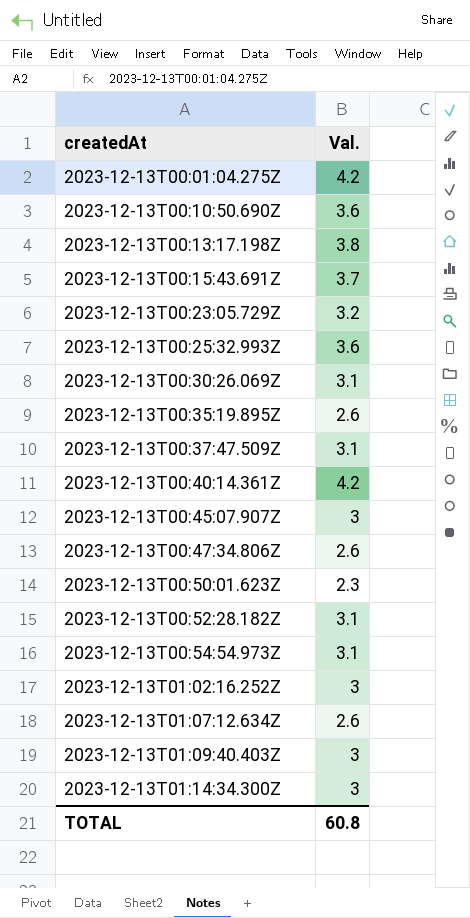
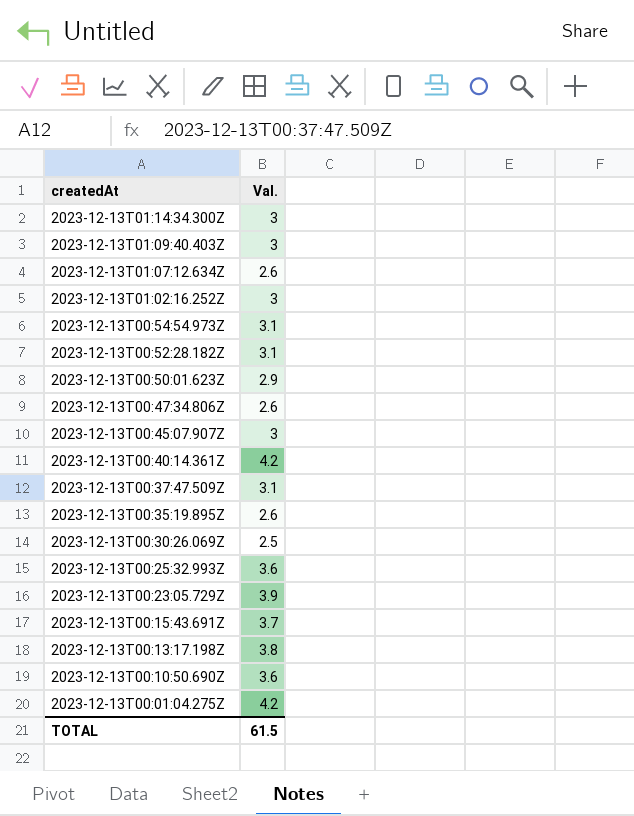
row order: createdAt ascending -> createdAt descending
2023-12-13T00:50:01.623Z | Val.: 2.3 -> 2.9
2023-12-13T00:30:26.069Z | Val.: 3.1 -> 2.5
2023-12-13T00:23:05.729Z | Val.: 3.2 -> 3.9
TOTAL | Val.: 60.8 -> 61.5

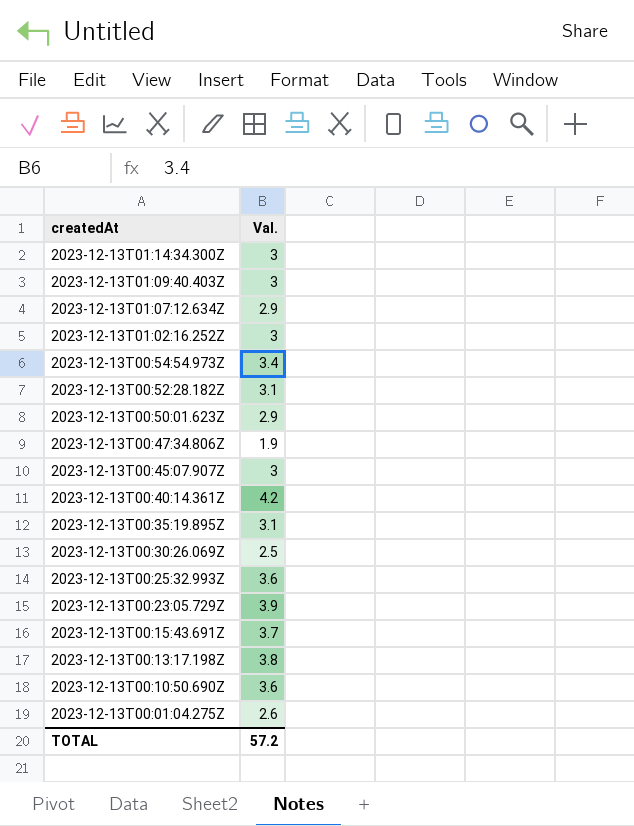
row 2023-12-13T00:37:47.509Z: 3.1 -> none
2023-12-13T01:07:12.634Z | Val.: 2.6 -> 2.9
2023-12-13T00:54:54.973Z | Val.: 3.1 -> 3.4
2023-12-13T00:47:34.806Z | Val.: 2.6 -> 1.9
2023-12-13T00:35:19.895Z | Val.: 2.6 -> 3.1
2023-12-13T00:01:04.275Z | Val.: 4.2 -> 2.6
TOTAL | Val.: 61.5 -> 57.2

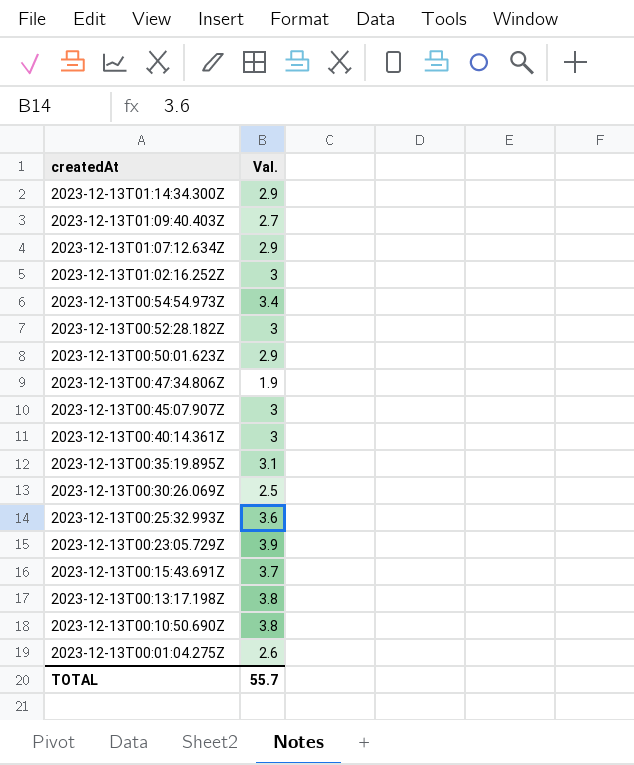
2023-12-13T01:14:34.300Z | Val.: 3 -> 2.9
2023-12-13T01:09:40.403Z | Val.: 3 -> 2.7
2023-12-13T00:52:28.182Z | Val.: 3.1 -> 3
2023-12-13T00:40:14.361Z | Val.: 4.2 -> 3
2023-12-13T00:10:50.690Z | Val.: 3.6 -> 3.8
TOTAL | Val.: 57.2 -> 55.7

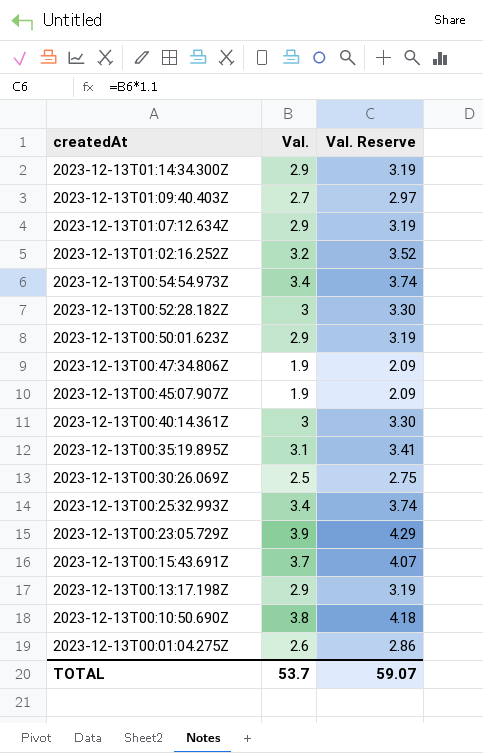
column Val. Reserve | formula: none -> [Val.] * 1.1
2023-12-13T01:02:16.252Z | Val.: 3 -> 3.2
2023-12-13T00:45:07.907Z | Val.: 3 -> 1.9
2023-12-13T00:25:32.993Z | Val.: 3.6 -> 3.4
2023-12-13T00:13:17.198Z | Val.: 3.8 -> 2.9
TOTAL | Val.: 55.7 -> 53.7

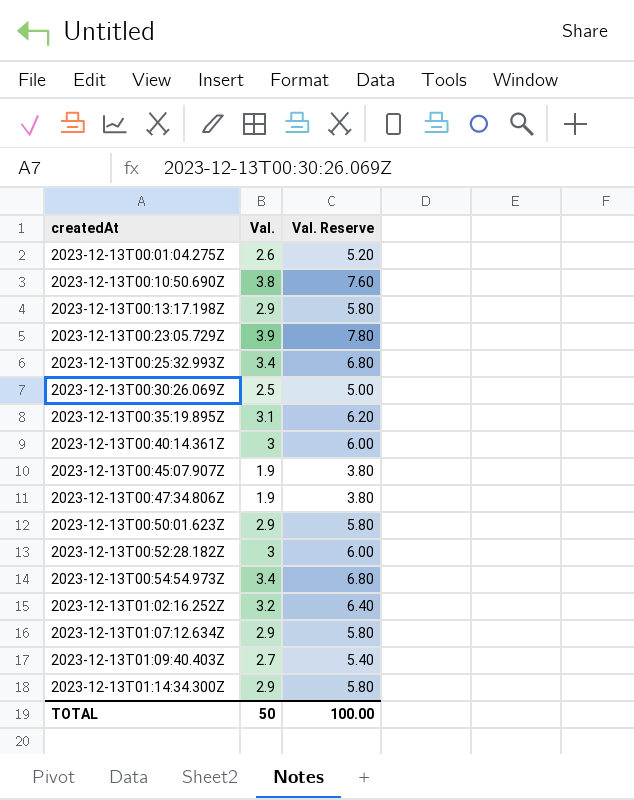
row order: createdAt descending -> createdAt ascending
column Val. Reserve | formula: [Val.] * 1.1 -> [Val.] * 2
row 2023-12-13T00:15:43.691Z: 3.7 | 4.07 -> none
TOTAL | Val.: 53.7 -> 50
TOTAL | Val. Reserve: 59.07 -> 100.00

